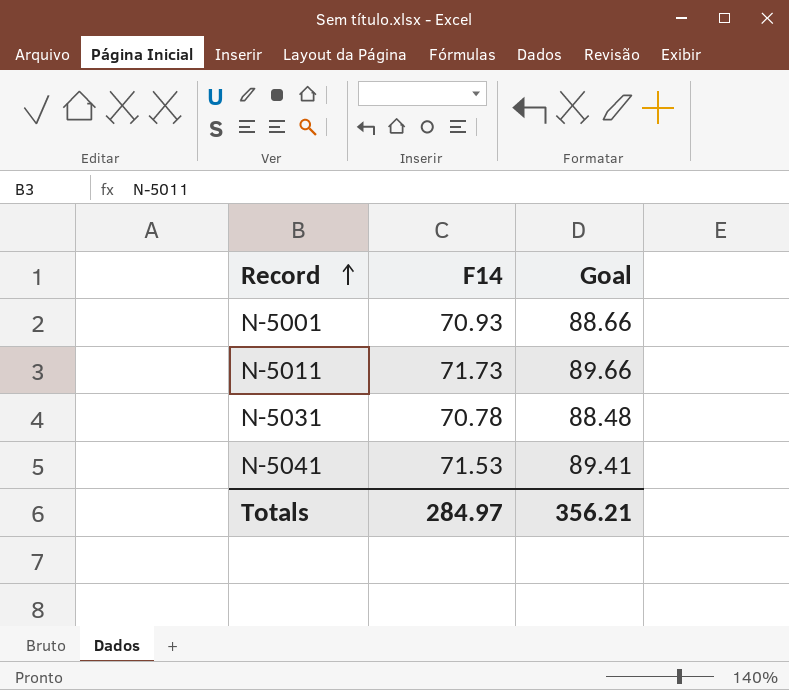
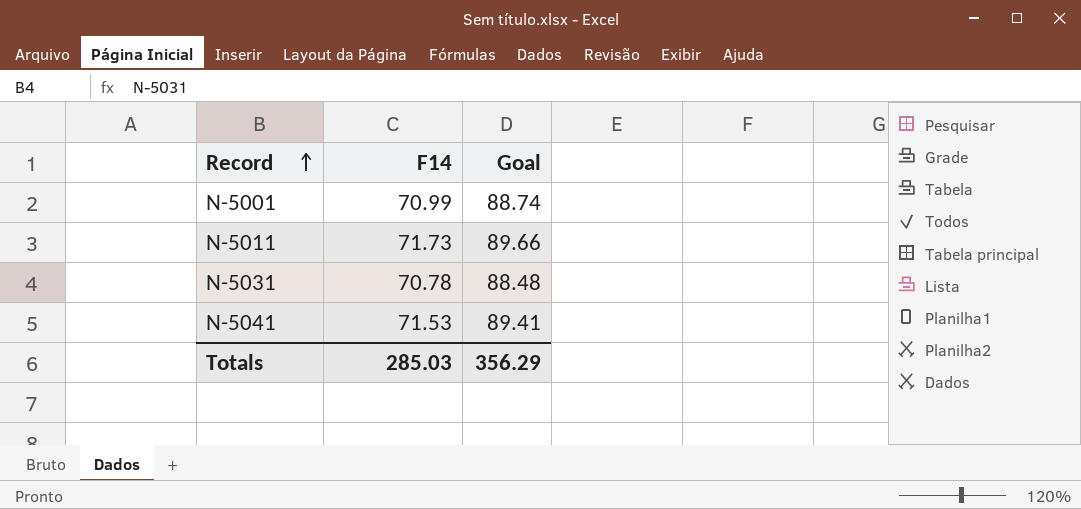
N-5001 | F14: 70.93 -> 70.99
N-5001 | Goal: 88.66 -> 88.74
Totals | F14: 284.97 -> 285.03
Totals | Goal: 356.21 -> 356.29

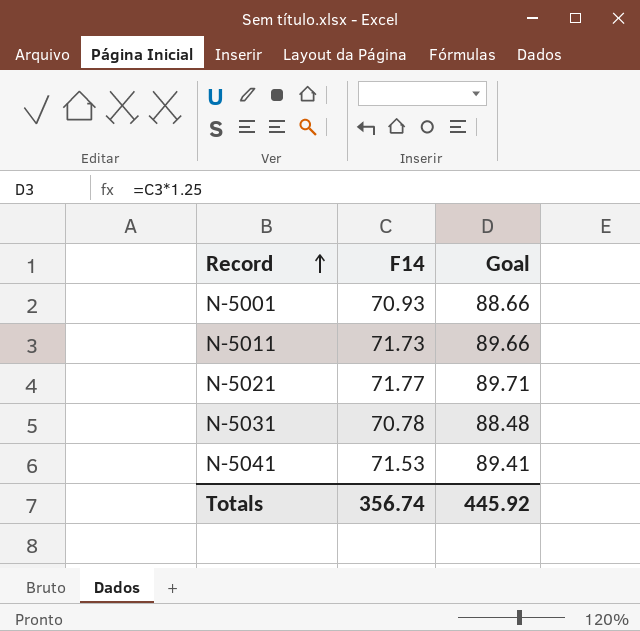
N-5001 | F14: 70.99 -> 70.93
N-5001 | Goal: 88.74 -> 88.66
row N-5021: none -> 71.77 | 89.71
Totals | F14: 285.03 -> 356.74
Totals | Goal: 356.29 -> 445.92

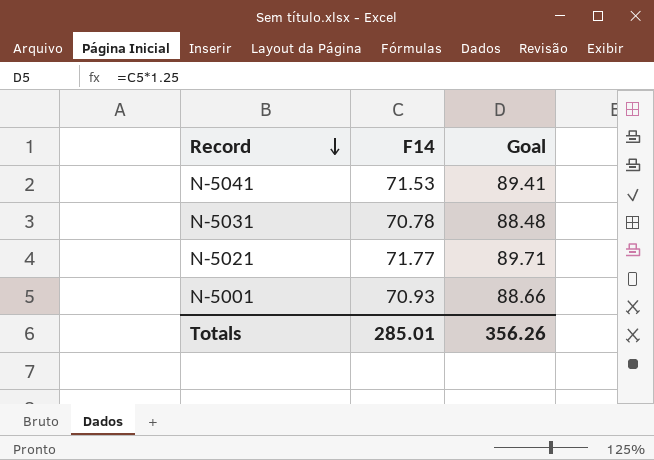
row order: Record ascending -> Record descending
row N-5011: 71.73 | 89.66 -> none
Totals | F14: 356.74 -> 285.01
Totals | Goal: 445.92 -> 356.26

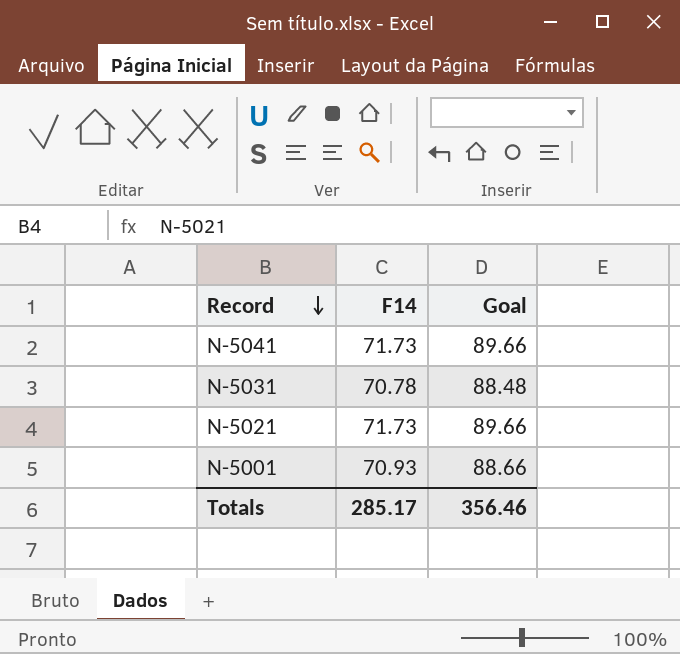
N-5041 | F14: 71.53 -> 71.73
N-5041 | Goal: 89.41 -> 89.66
N-5021 | F14: 71.77 -> 71.73
N-5021 | Goal: 89.71 -> 89.66
Totals | F14: 285.01 -> 285.17
Totals | Goal: 356.26 -> 356.46

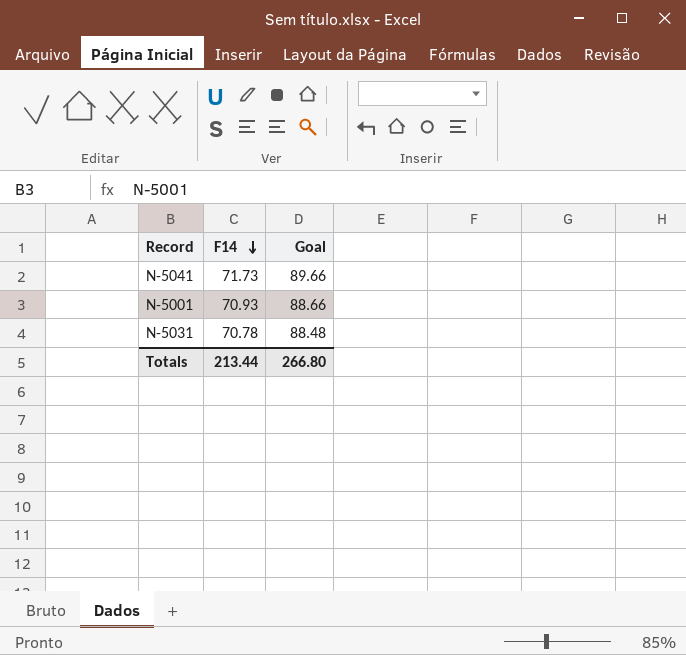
row order: Record descending -> F14 descending
row N-5021: 71.73 | 89.66 -> none
Totals | F14: 285.17 -> 213.44
Totals | Goal: 356.46 -> 266.80

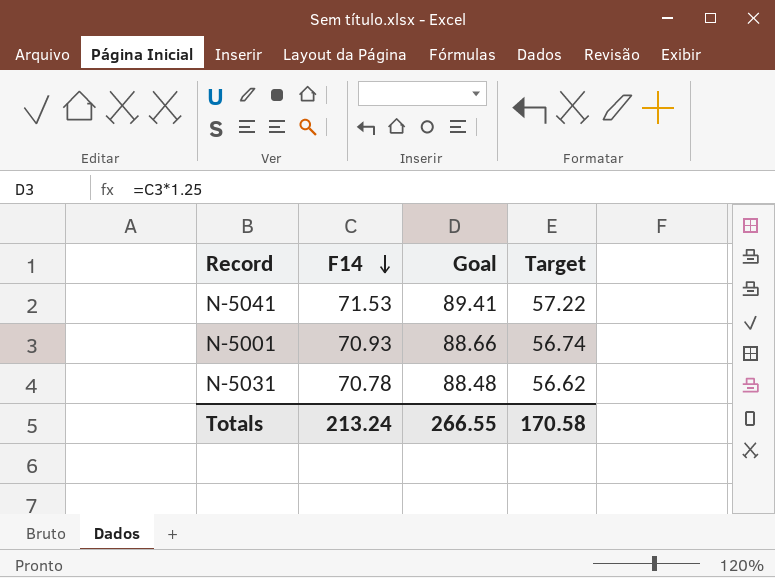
column Target | formula: none -> [F14] * 0.8
N-5041 | F14: 71.73 -> 71.53
N-5041 | Goal: 89.66 -> 89.41
Totals | F14: 213.44 -> 213.24
Totals | Goal: 266.80 -> 266.55

